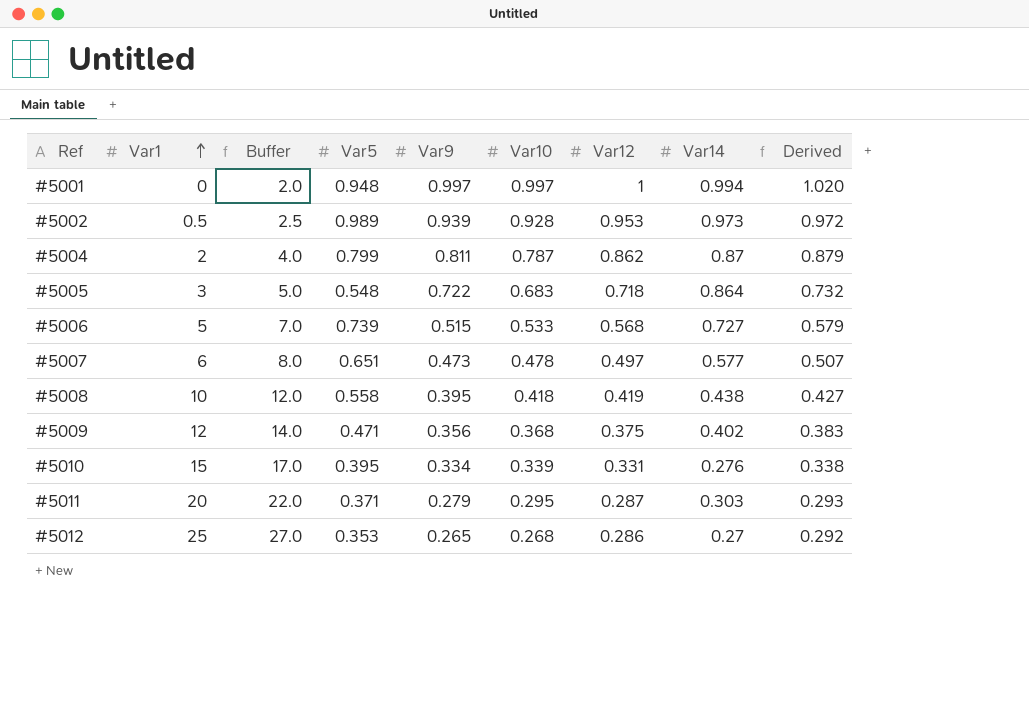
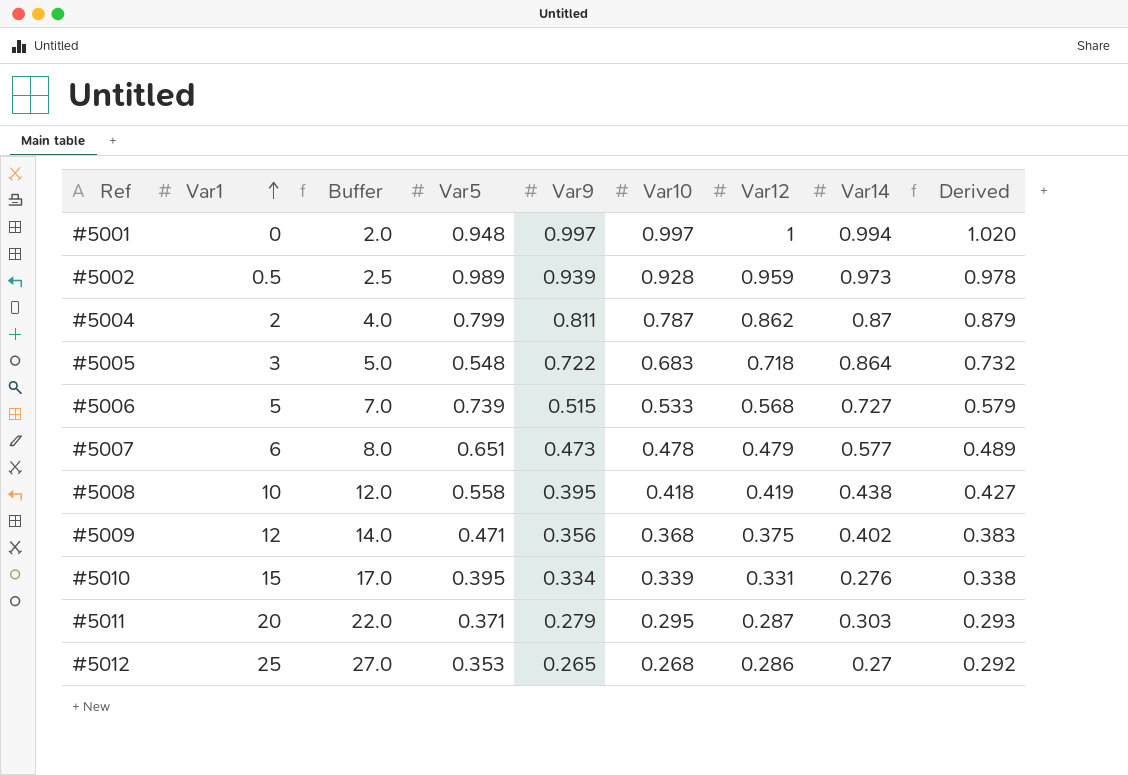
#5002 | Var12: 0.953 -> 0.959
#5002 | Derived: 0.972 -> 0.978
#5007 | Var12: 0.497 -> 0.479
#5007 | Derived: 0.507 -> 0.489

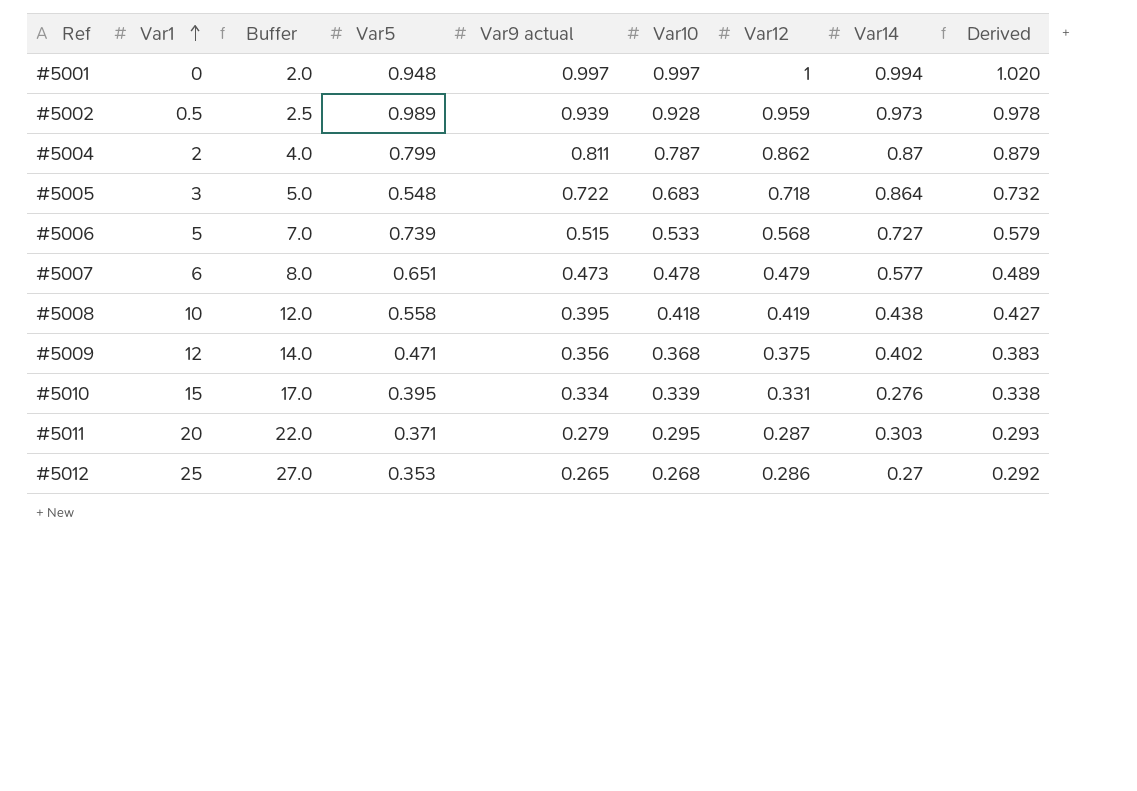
column name: Var9 -> Var9 actual

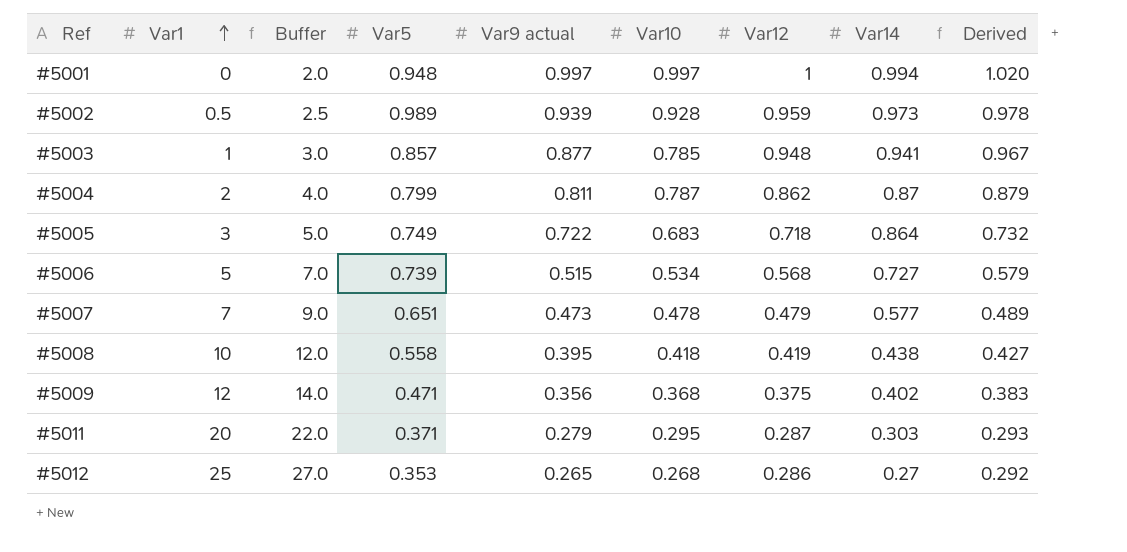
row #5010: 15 | 17.0 | 0.395 | 0.334 | 0.339 | 0.331 | 0.276 | 0.338 -> none
row #5003: none -> 1 | 3.0 | 0.857 | 0.877 | 0.785 | 0.948 | 0.941 | 0.967
#5005 | Var5: 0.548 -> 0.749
#5006 | Var10: 0.533 -> 0.534
#5007 | Var1: 6 -> 7
#5007 | Buffer: 8.0 -> 9.0

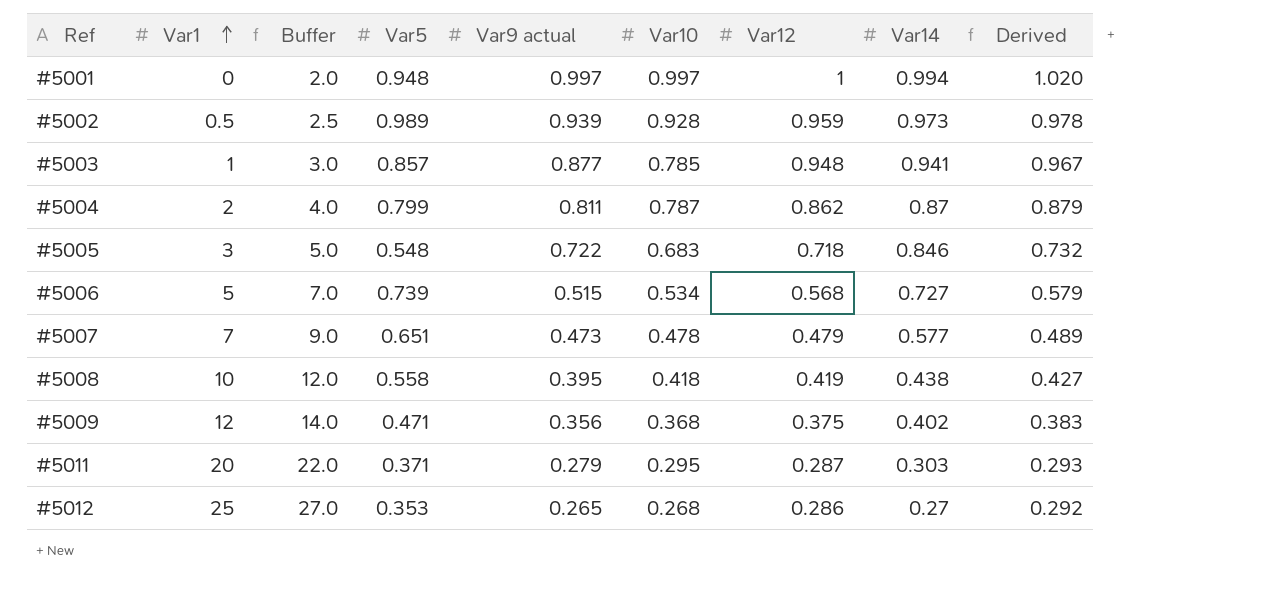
#5005 | Var5: 0.749 -> 0.548
#5005 | Var14: 0.864 -> 0.846

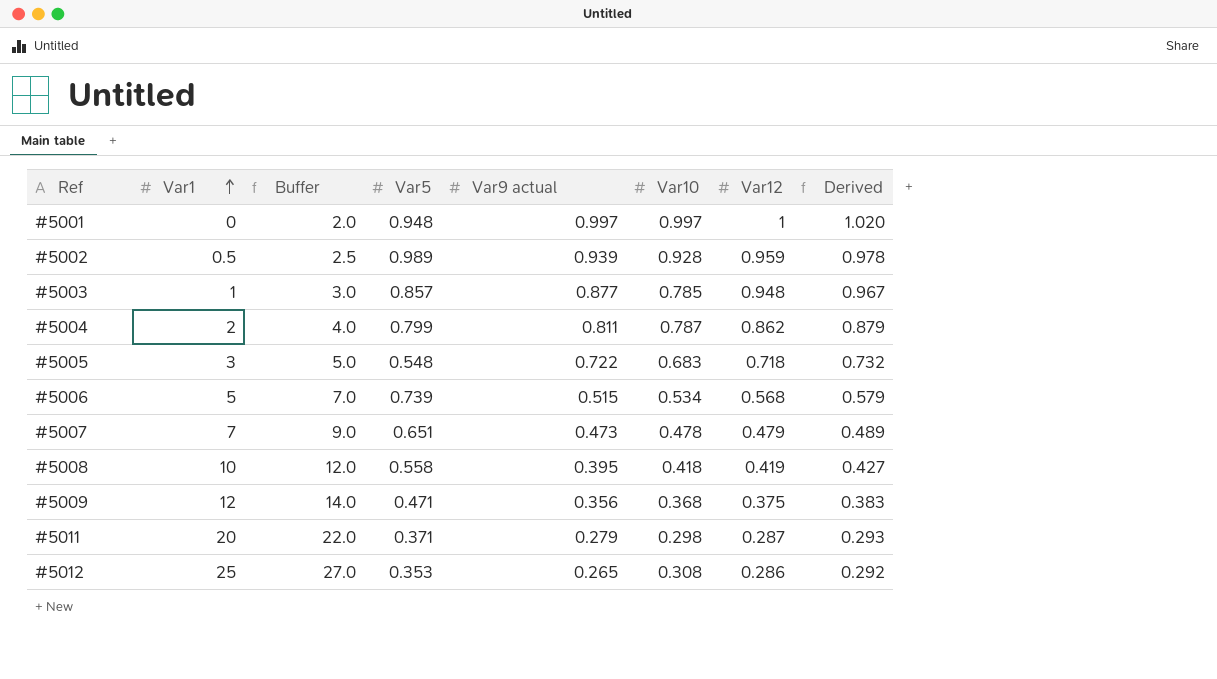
column Var14 | position: 8 -> none
#5011 | Var10: 0.295 -> 0.298
#5012 | Var10: 0.268 -> 0.308

